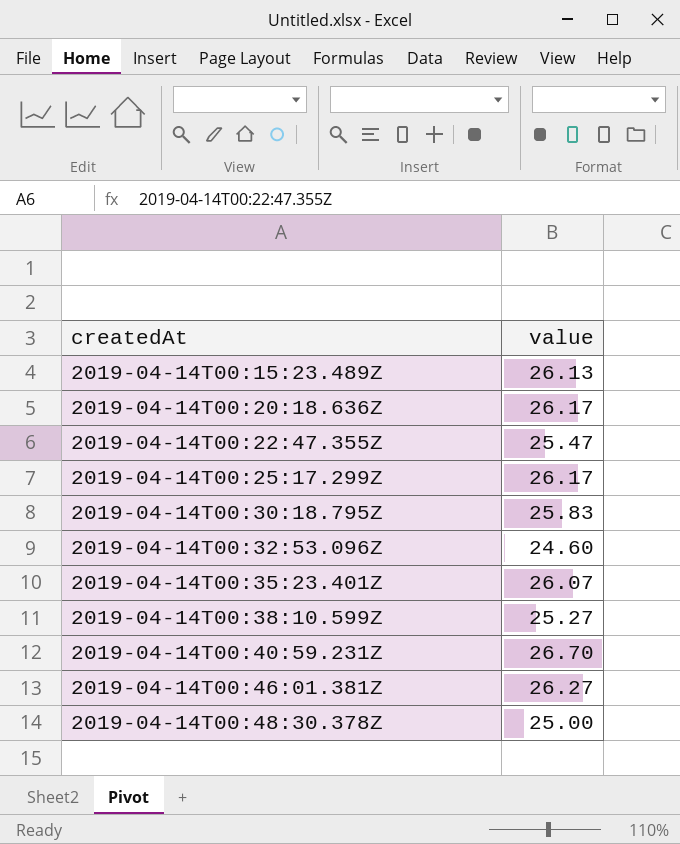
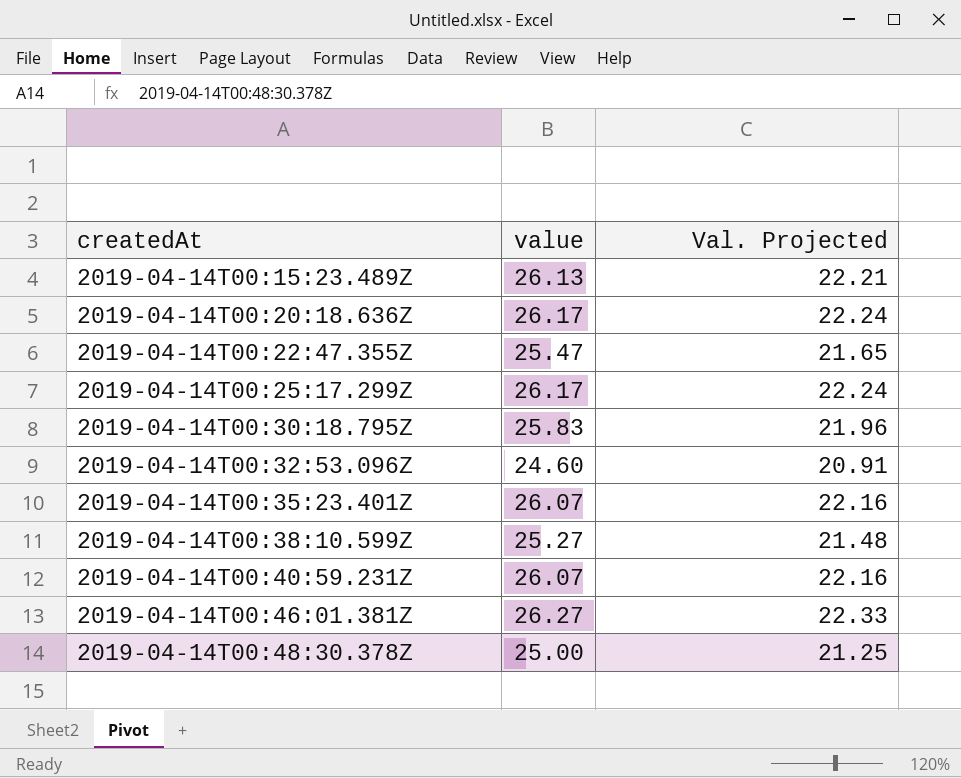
column Val. Projected | formula: none -> [value] * 0.85
2019-04-14T00:40:59.231Z | value: 26.70 -> 26.07

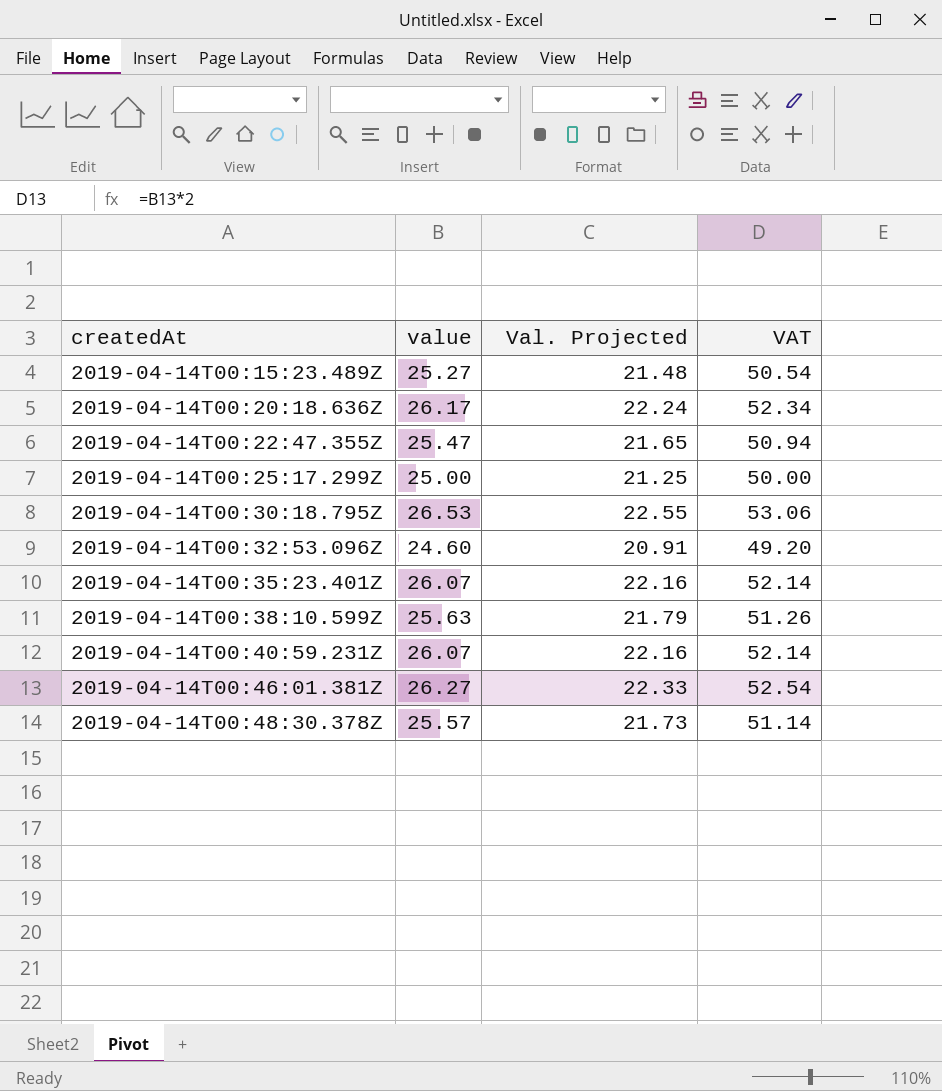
column VAT | formula: none -> [value] * 2
2019-04-14T00:15:23.489Z | value: 26.13 -> 25.27
2019-04-14T00:15:23.489Z | Val. Projected: 22.21 -> 21.48
2019-04-14T00:25:17.299Z | value: 26.17 -> 25.00
2019-04-14T00:25:17.299Z | Val. Projected: 22.24 -> 21.25
2019-04-14T00:30:18.795Z | value: 25.83 -> 26.53
2019-04-14T00:30:18.795Z | Val. Projected: 21.96 -> 22.55
2019-04-14T00:38:10.599Z | value: 25.27 -> 25.63
2019-04-14T00:38:10.599Z | Val. Projected: 21.48 -> 21.79
2019-04-14T00:48:30.378Z | value: 25.00 -> 25.57
2019-04-14T00:48:30.378Z | Val. Projected: 21.25 -> 21.73

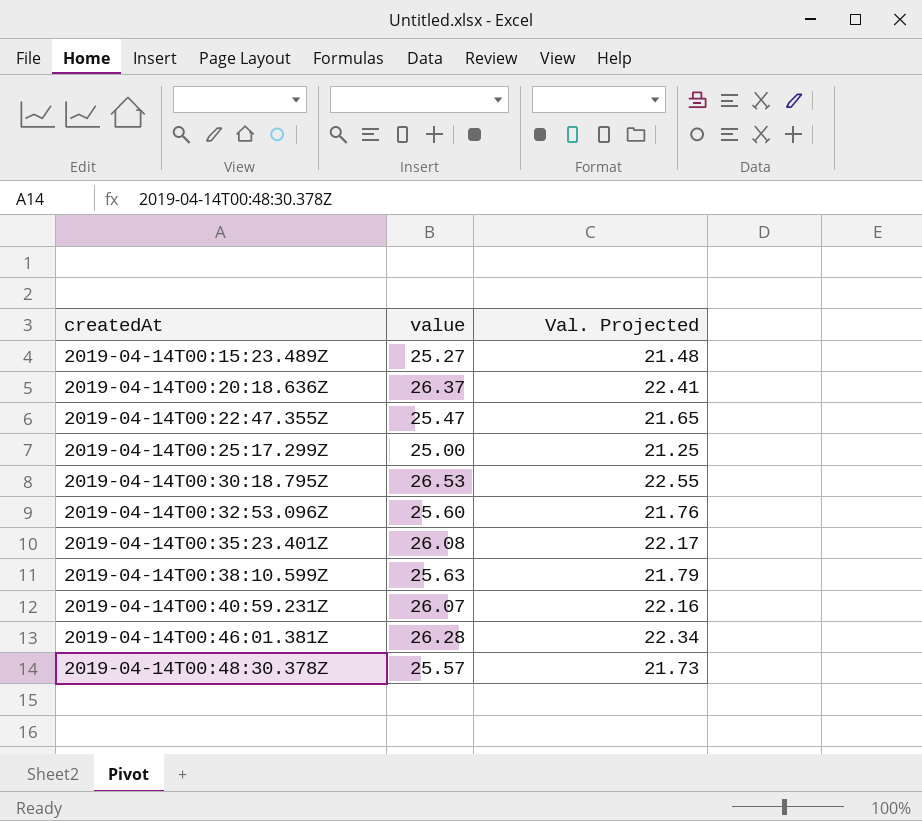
column VAT | formula: [value] * 2 -> none
2019-04-14T00:20:18.636Z | value: 26.17 -> 26.37
2019-04-14T00:20:18.636Z | Val. Projected: 22.24 -> 22.41
2019-04-14T00:32:53.096Z | value: 24.60 -> 25.60
2019-04-14T00:32:53.096Z | Val. Projected: 20.91 -> 21.76
2019-04-14T00:35:23.401Z | value: 26.07 -> 26.08
2019-04-14T00:35:23.401Z | Val. Projected: 22.16 -> 22.17
2019-04-14T00:46:01.381Z | value: 26.27 -> 26.28
2019-04-14T00:46:01.381Z | Val. Projected: 22.33 -> 22.34

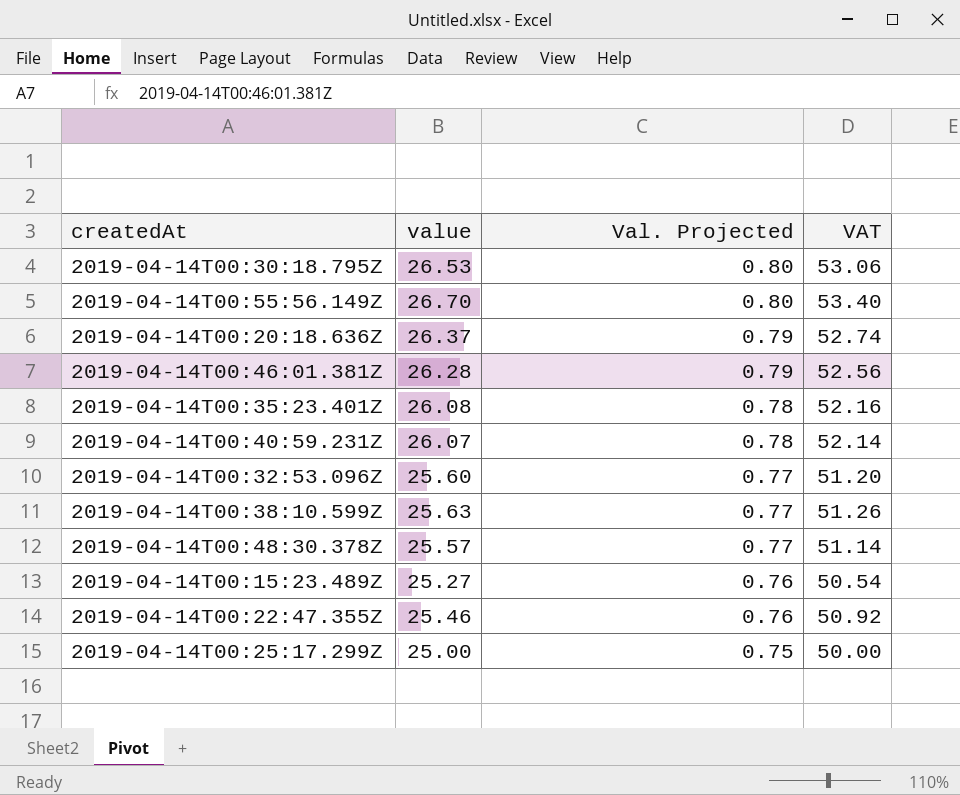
row order: createdAt ascending -> Val. Projected descending
column Val. Projected | formula: [value] * 0.85 -> [value] * 0.03
column VAT | formula: none -> [value] * 2
row 2019-04-14T00:55:56.149Z: none -> 26.70 | 0.80 | 53.40
2019-04-14T00:22:47.355Z | value: 25.47 -> 25.46

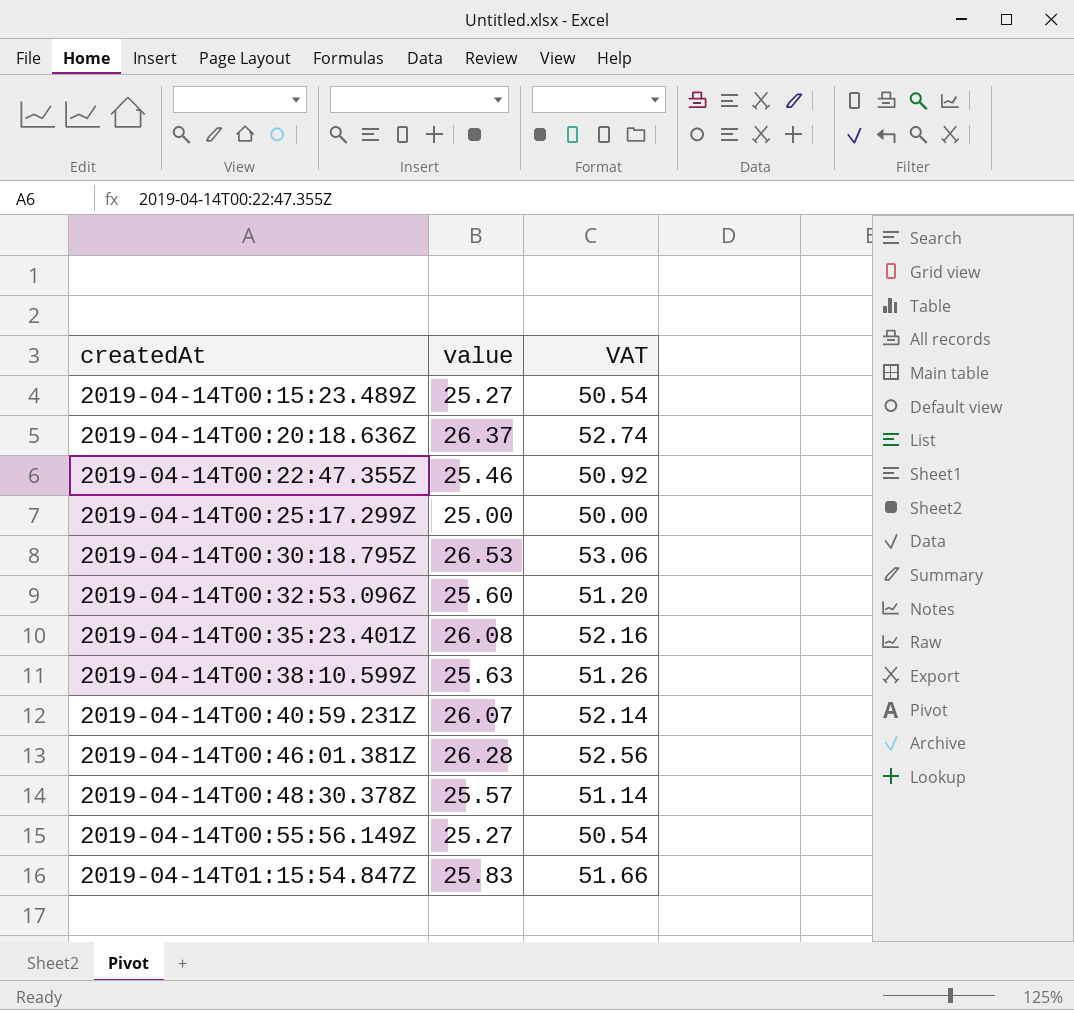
row order: Val. Projected descending -> createdAt ascending
column Val. Projected | formula: [value] * 0.03 -> none
2019-04-14T00:55:56.149Z | value: 26.70 -> 25.27
2019-04-14T00:55:56.149Z | VAT: 53.40 -> 50.54
row 2019-04-14T01:15:54.847Z: none -> 25.83 | 51.66

